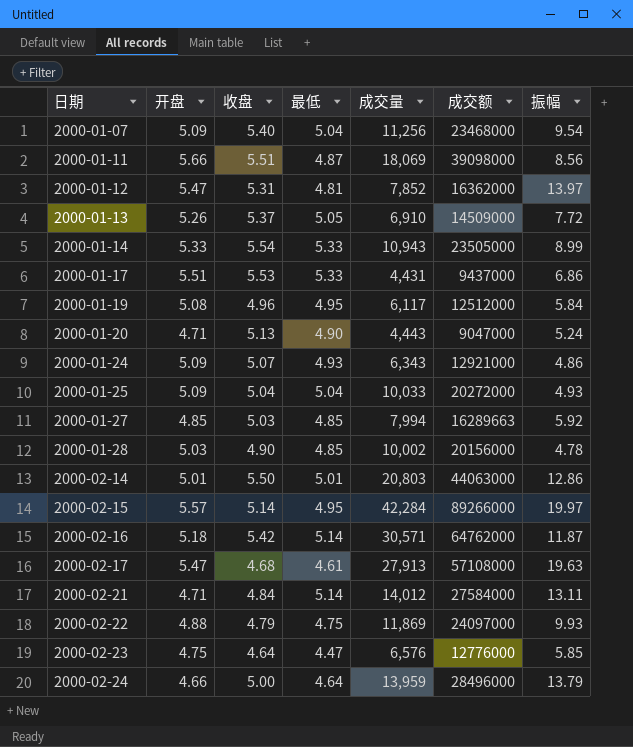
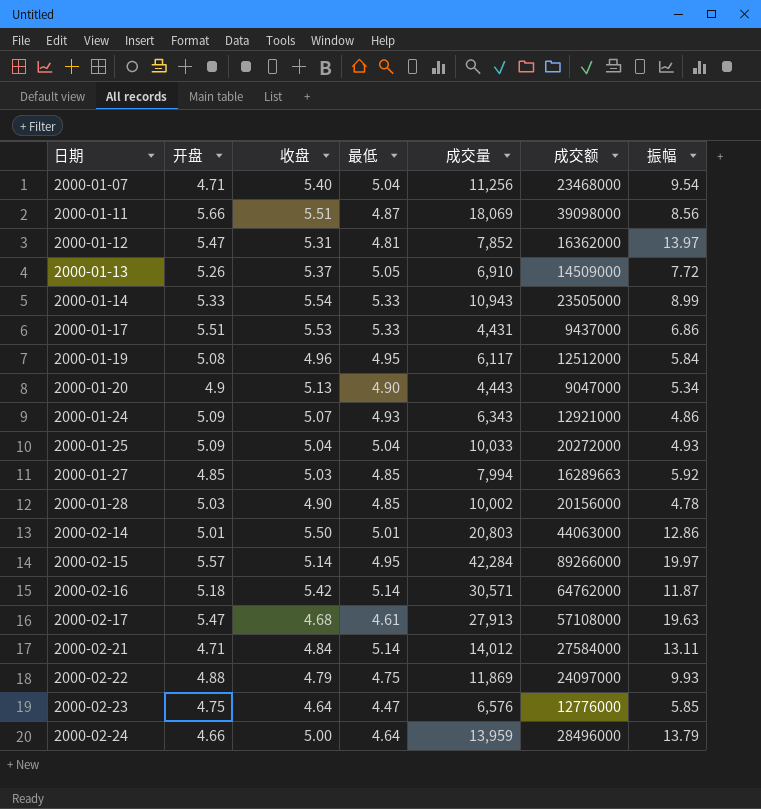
2000-01-07 | 开盘: 5.09 -> 4.71
2000-01-20 | 开盘: 4.71 -> 4.9
2000-01-20 | 振幅: 5.24 -> 5.34

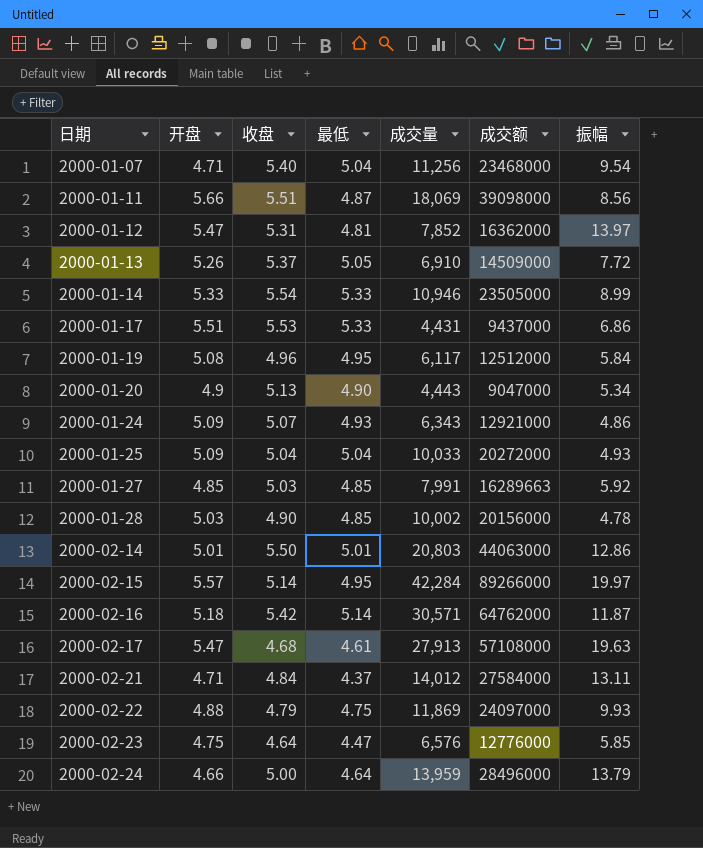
2000-01-14 | 成交量: 10,943 -> 10,946
2000-01-27 | 成交量: 7,994 -> 7,991
2000-02-21 | 最低: 5.14 -> 4.37

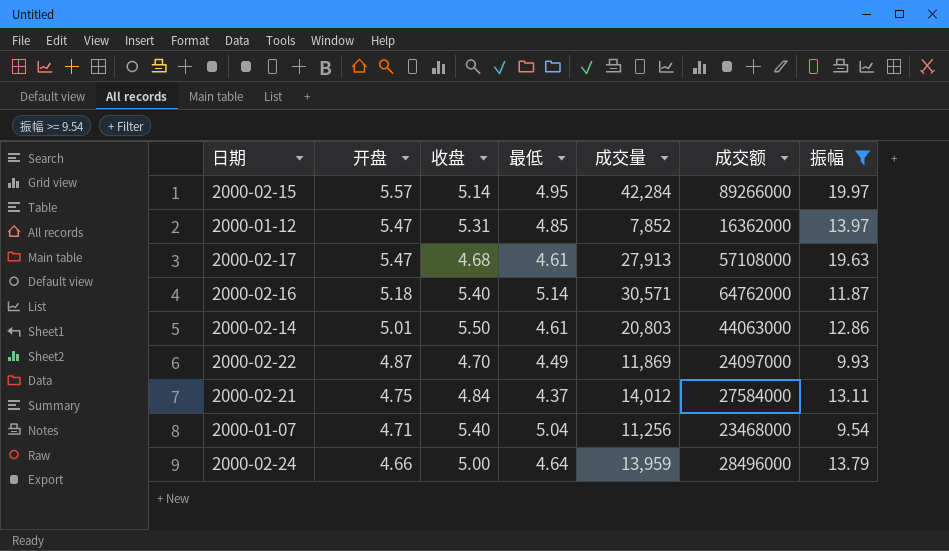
filter: none -> 振幅 >= 9.54
row order: 日期 ascending -> 开盘 descending
2000-01-12 | 最低: 4.81 -> 4.85
2000-02-16 | 收盘: 5.42 -> 5.40
2000-02-14 | 最低: 5.01 -> 4.61
2000-02-22 | 开盘: 4.88 -> 4.87
2000-02-22 | 收盘: 4.79 -> 4.70
2000-02-22 | 最低: 4.75 -> 4.49
2000-02-21 | 开盘: 4.71 -> 4.75

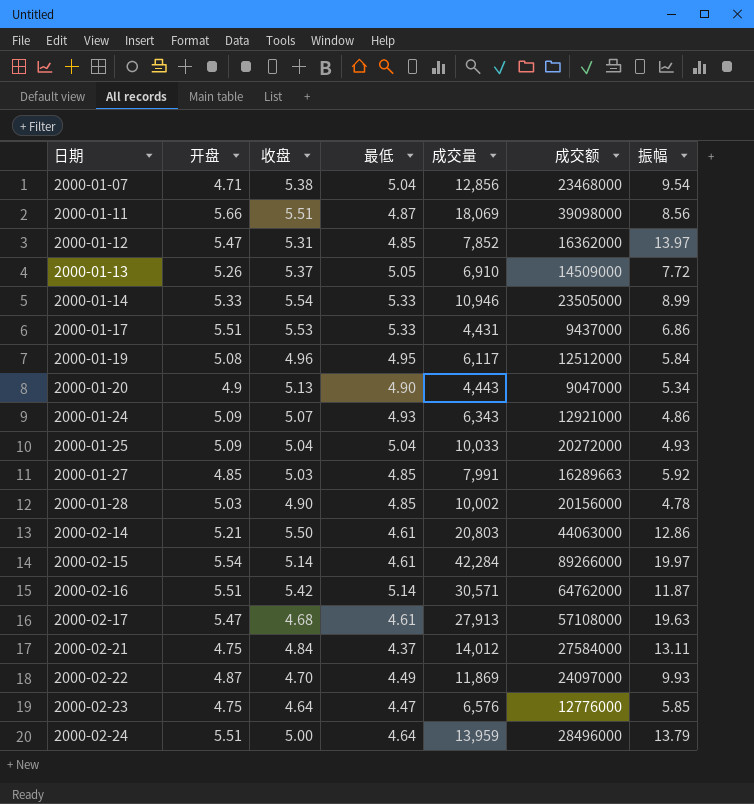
filter: 振幅 >= 9.54 -> none
row order: 开盘 descending -> 日期 ascending
2000-01-07 | 收盘: 5.40 -> 5.38
2000-01-07 | 成交量: 11,256 -> 12,856
2000-02-14 | 开盘: 5.01 -> 5.21
2000-02-15 | 开盘: 5.57 -> 5.54
2000-02-15 | 最低: 4.95 -> 4.61
2000-02-16 | 开盘: 5.18 -> 5.51
2000-02-16 | 收盘: 5.40 -> 5.42
2000-02-24 | 开盘: 4.66 -> 5.51

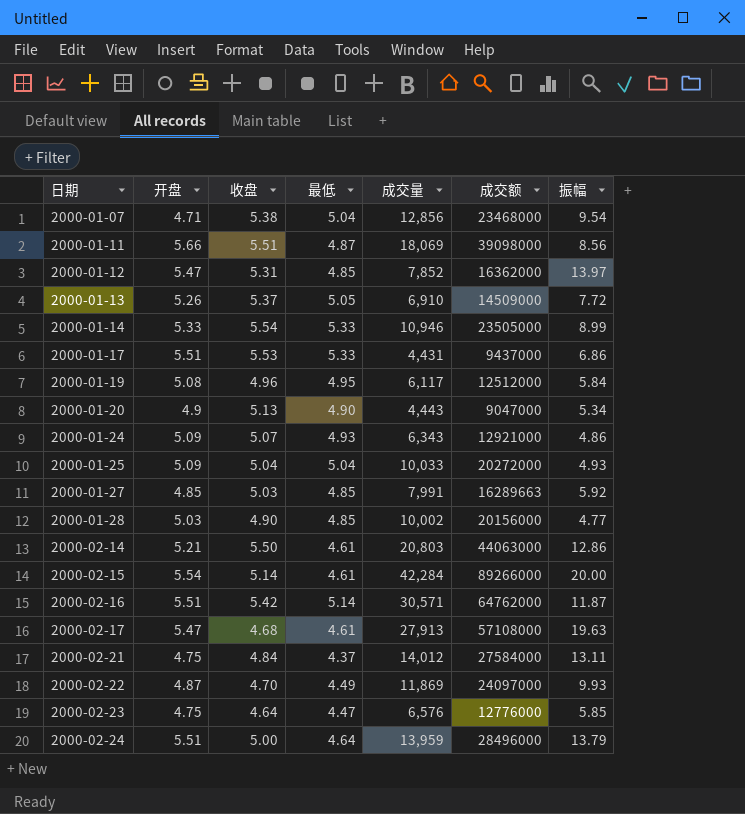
2000-01-28 | 振幅: 4.78 -> 4.77
2000-02-15 | 振幅: 19.97 -> 20.00

